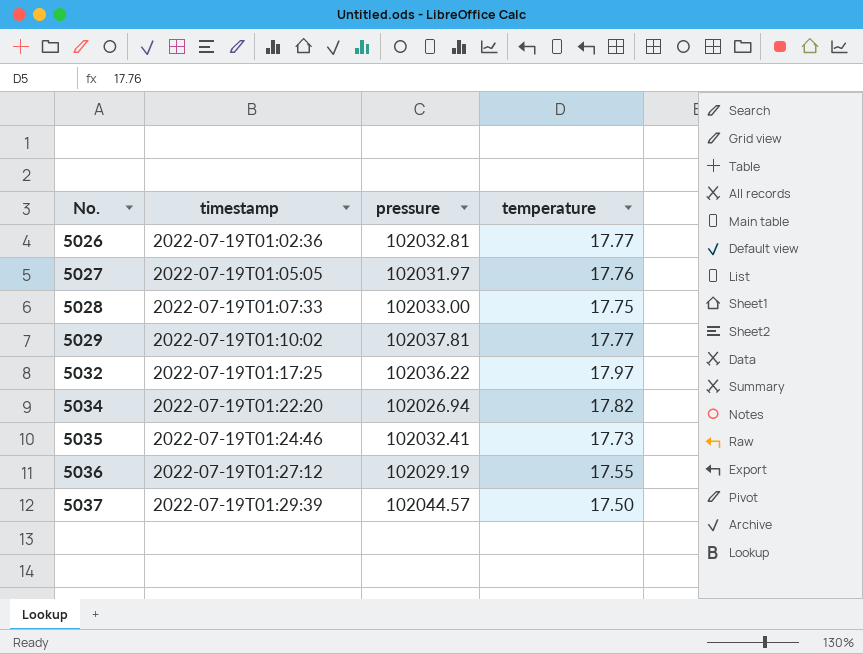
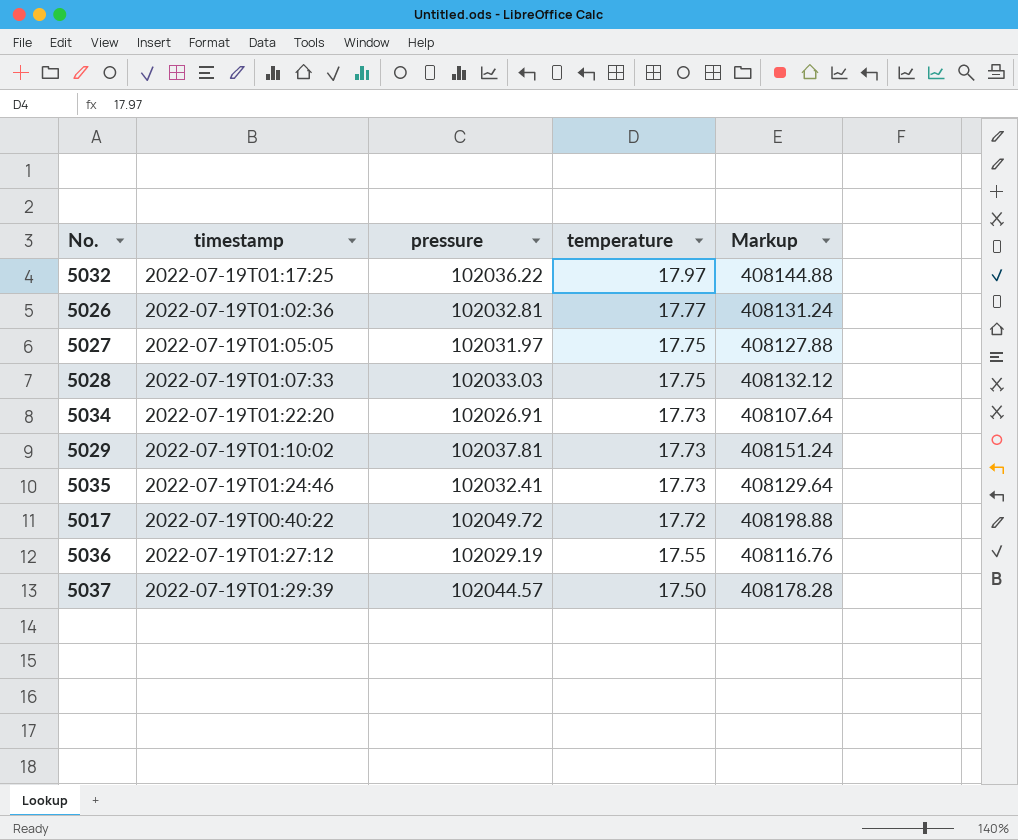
row order: No. ascending -> temperature descending
column Markup | formula: none -> [pressure] * 4
5027 | temperature: 17.76 -> 17.75
5028 | pressure: 102033.00 -> 102033.03
5034 | pressure: 102026.94 -> 102026.91
5034 | temperature: 17.82 -> 17.73
5029 | temperature: 17.77 -> 17.73
row 5017: none -> 2022-07-19T00:40:22 | 102049.72 | 17.72 | 408198.88

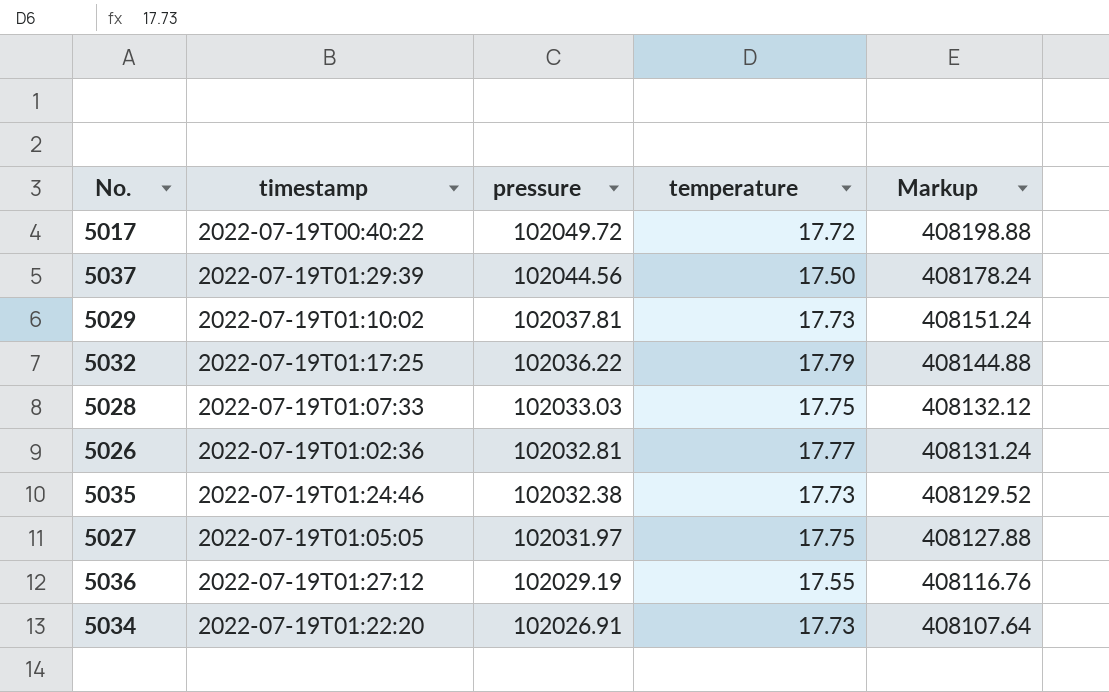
row order: temperature descending -> pressure descending
5037 | pressure: 102044.57 -> 102044.56
5037 | Markup: 408178.28 -> 408178.24
5032 | temperature: 17.97 -> 17.79
5035 | pressure: 102032.41 -> 102032.38
5035 | Markup: 408129.64 -> 408129.52

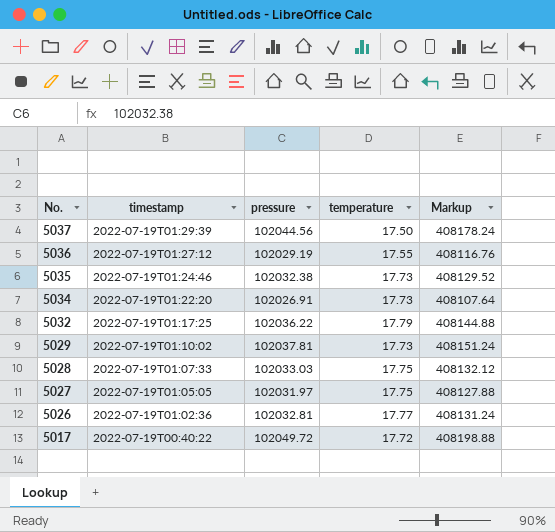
row order: pressure descending -> No. descending

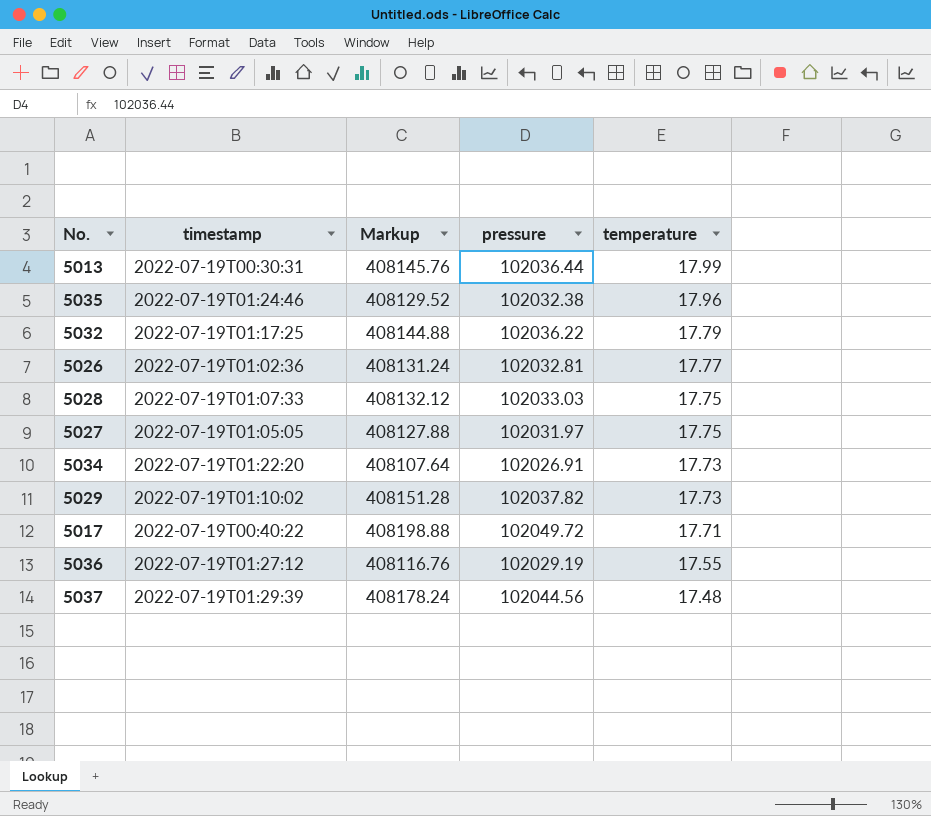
row order: No. descending -> temperature descending
column Markup | position: 5 -> 3
row 5013: none -> 2022-07-19T00:30:31 | 408145.76 | 102036.44 | 17.99
5035 | temperature: 17.73 -> 17.96
5029 | Markup: 408151.24 -> 408151.28
5029 | pressure: 102037.81 -> 102037.82
5017 | temperature: 17.72 -> 17.71
5037 | temperature: 17.50 -> 17.48

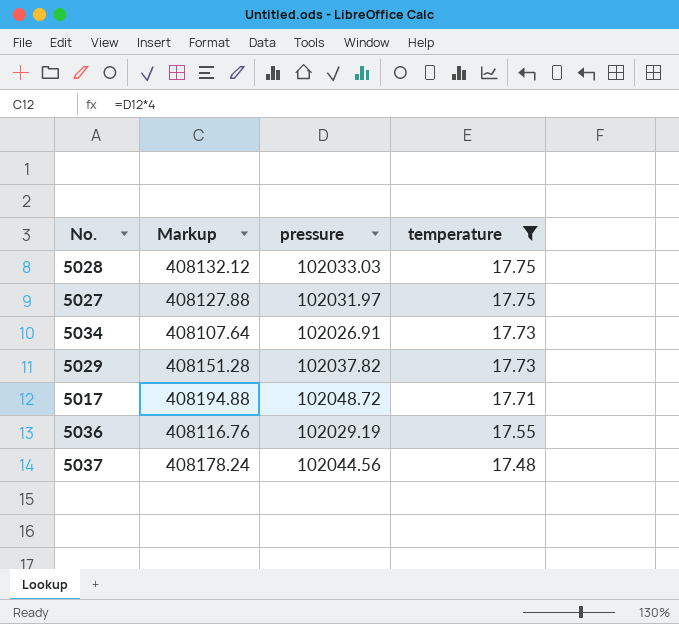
filter: none -> temperature <= 17.75
column timestamp | position: 2 -> none
5017 | Markup: 408198.88 -> 408194.88
5017 | pressure: 102049.72 -> 102048.72

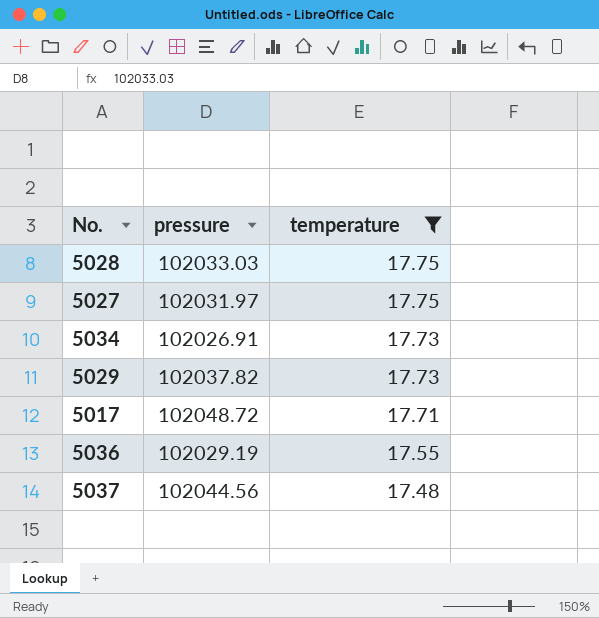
column Markup | formula: [pressure] * 4 -> none

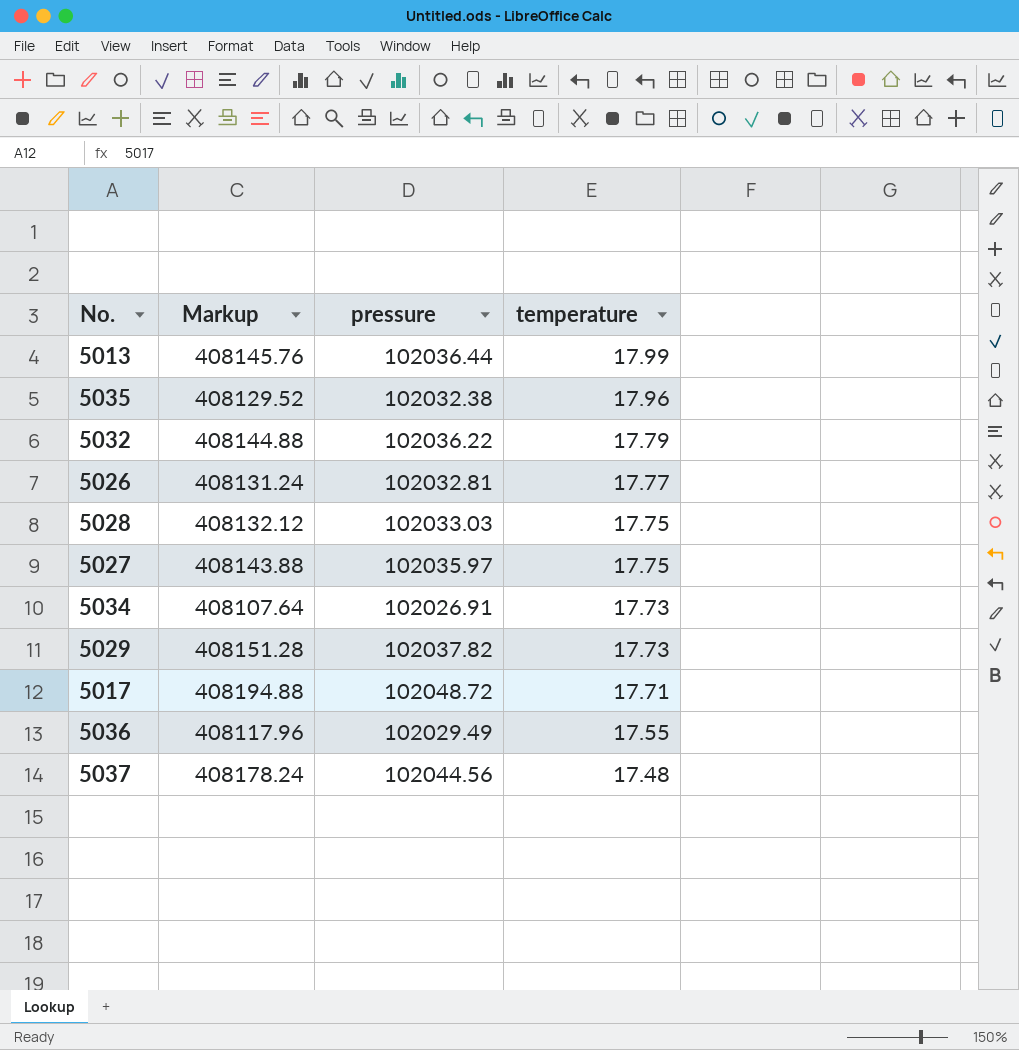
filter: temperature <= 17.75 -> none
column Markup | formula: none -> [pressure] * 4
5027 | pressure: 102031.97 -> 102035.97
5036 | pressure: 102029.19 -> 102029.49

